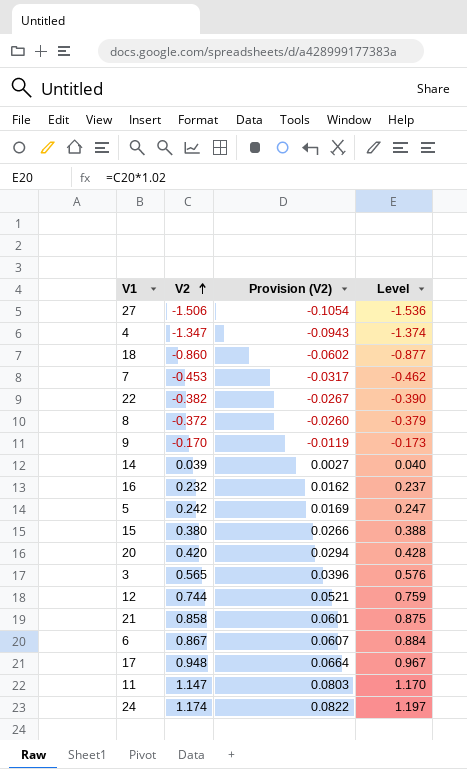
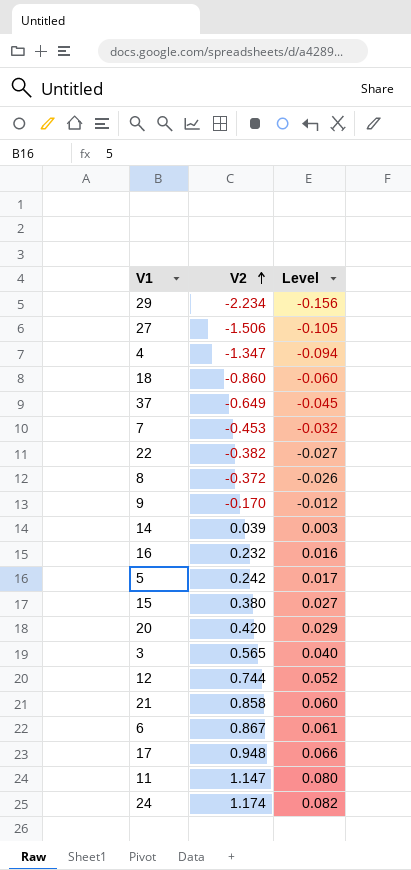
column Provision (V2) | formula: [V2] * 0.07 -> none
column Level | formula: [V2] * 1.02 -> [V2] * 0.07
row 29: none -> -2.234 | -0.156
row 37: none -> -0.649 | -0.045

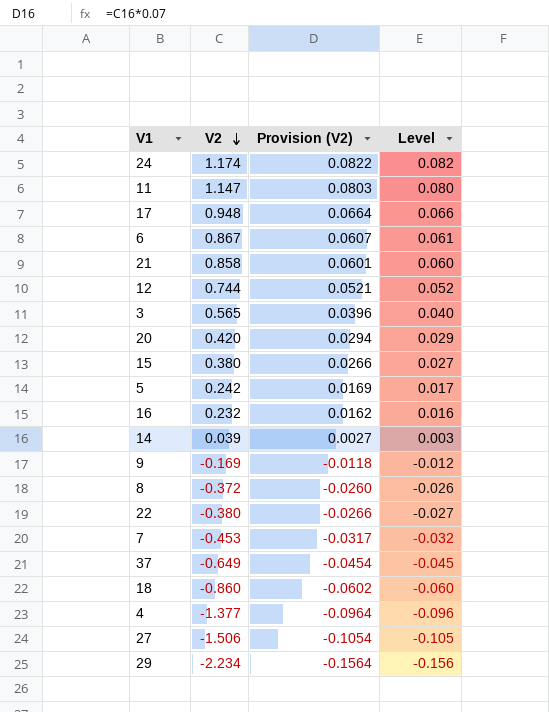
row order: V2 ascending -> V2 descending
column Provision (V2) | formula: none -> [V2] * 0.07
9 | V2: -0.170 -> -0.169
22 | V2: -0.382 -> -0.380
4 | V2: -1.347 -> -1.377
4 | Level: -0.094 -> -0.096

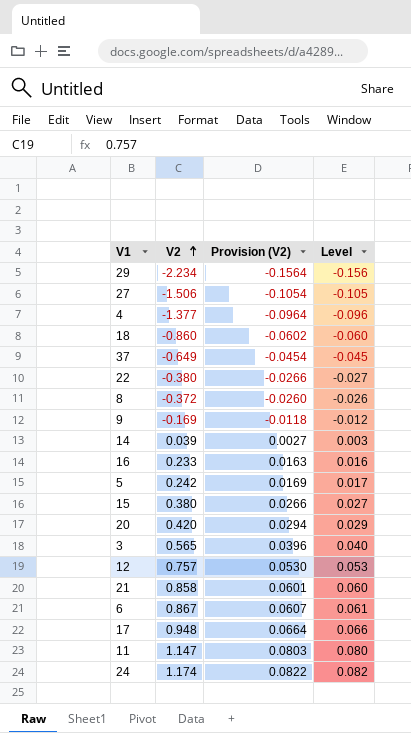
row order: V2 descending -> V2 ascending
row 7: -0.453 | -0.0317 | -0.032 -> none
16 | V2: 0.232 -> 0.233
16 | Provision (V2): 0.0162 -> 0.0163
12 | V2: 0.744 -> 0.757
12 | Provision (V2): 0.0521 -> 0.0530
12 | Level: 0.052 -> 0.053

